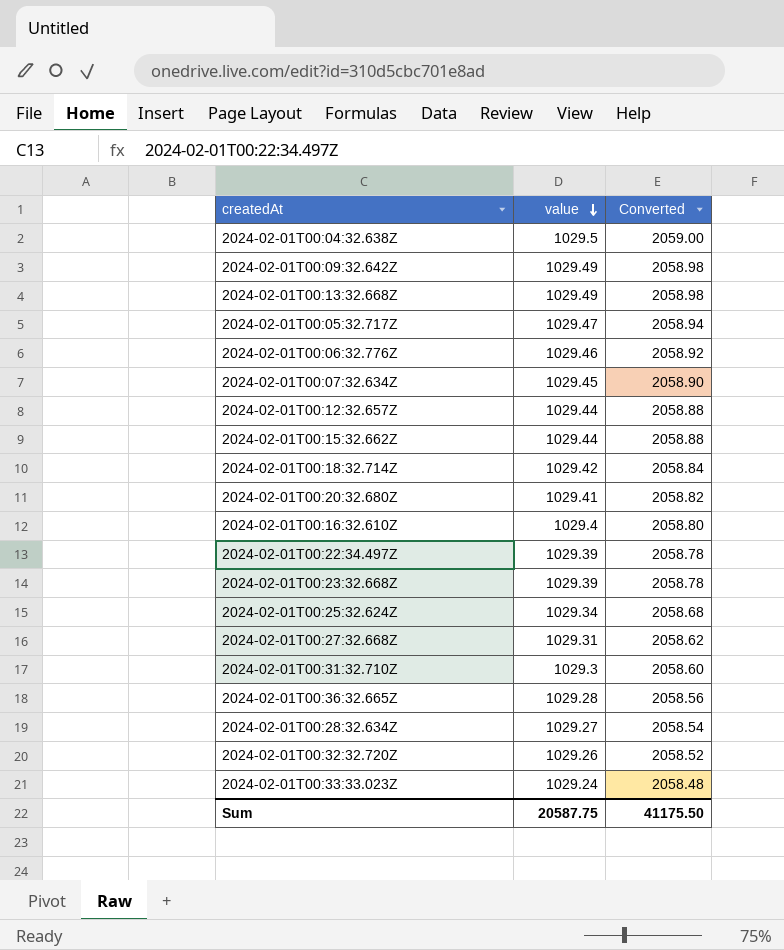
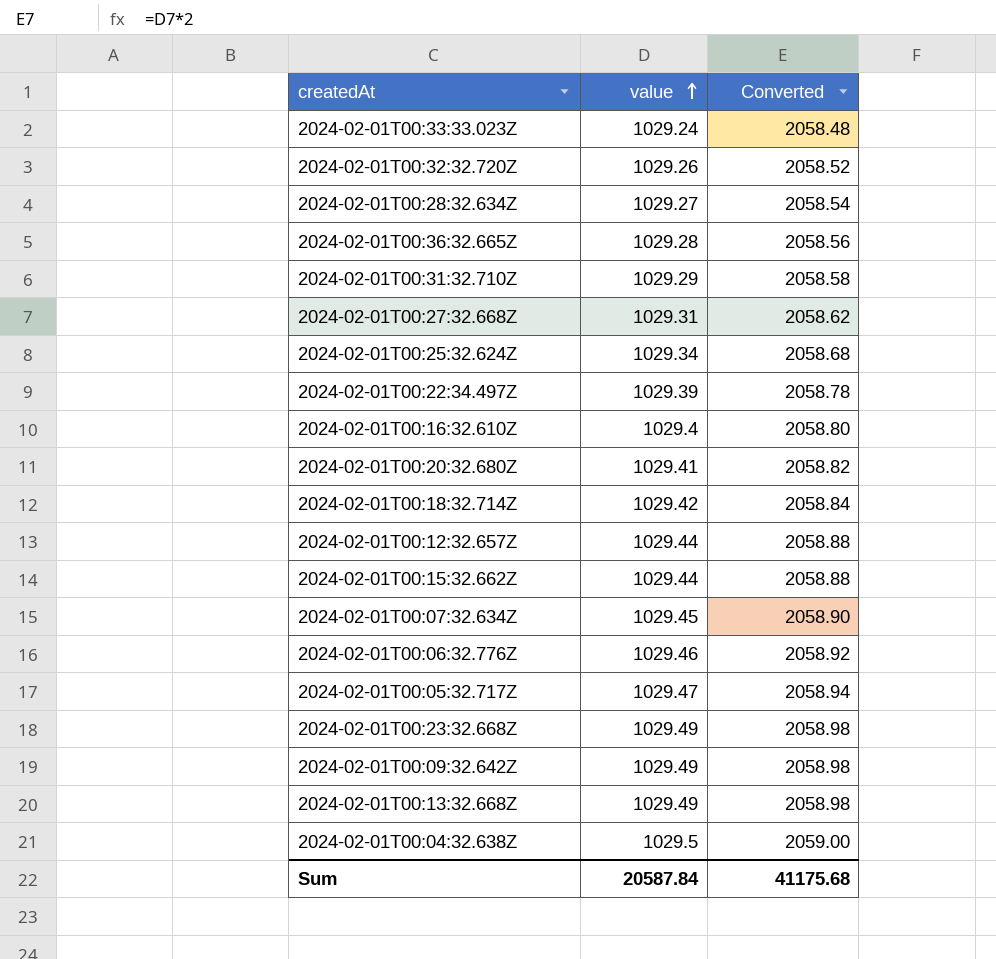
row order: value descending -> value ascending
2024-02-01T00:31:32.710Z | value: 1029.3 -> 1029.29
2024-02-01T00:31:32.710Z | Converted: 2058.60 -> 2058.58
2024-02-01T00:23:32.668Z | value: 1029.39 -> 1029.49
2024-02-01T00:23:32.668Z | Converted: 2058.78 -> 2058.98
Sum | value: 20587.75 -> 20587.84
Sum | Converted: 41175.50 -> 41175.68

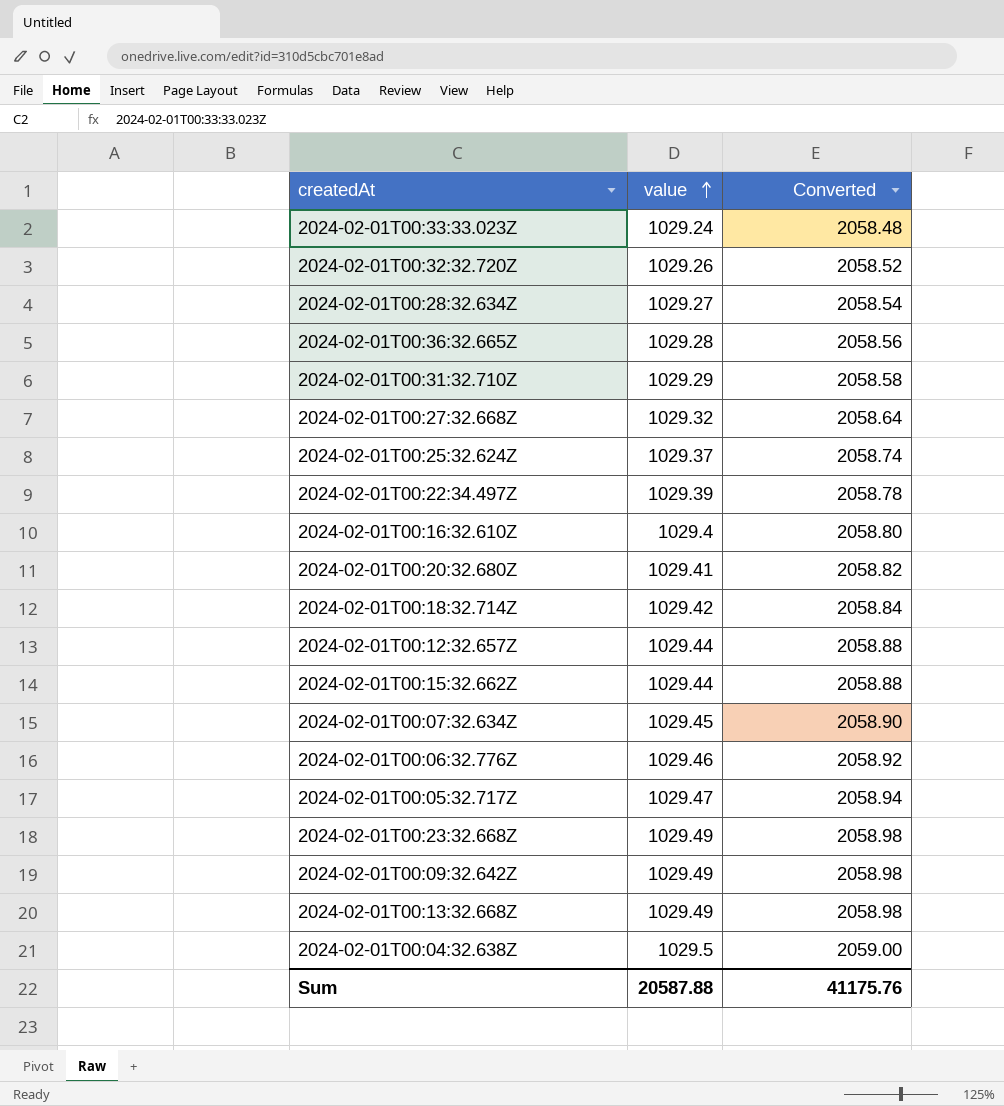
2024-02-01T00:27:32.668Z | value: 1029.31 -> 1029.32
2024-02-01T00:27:32.668Z | Converted: 2058.62 -> 2058.64
2024-02-01T00:25:32.624Z | value: 1029.34 -> 1029.37
2024-02-01T00:25:32.624Z | Converted: 2058.68 -> 2058.74
Sum | value: 20587.84 -> 20587.88
Sum | Converted: 41175.68 -> 41175.76

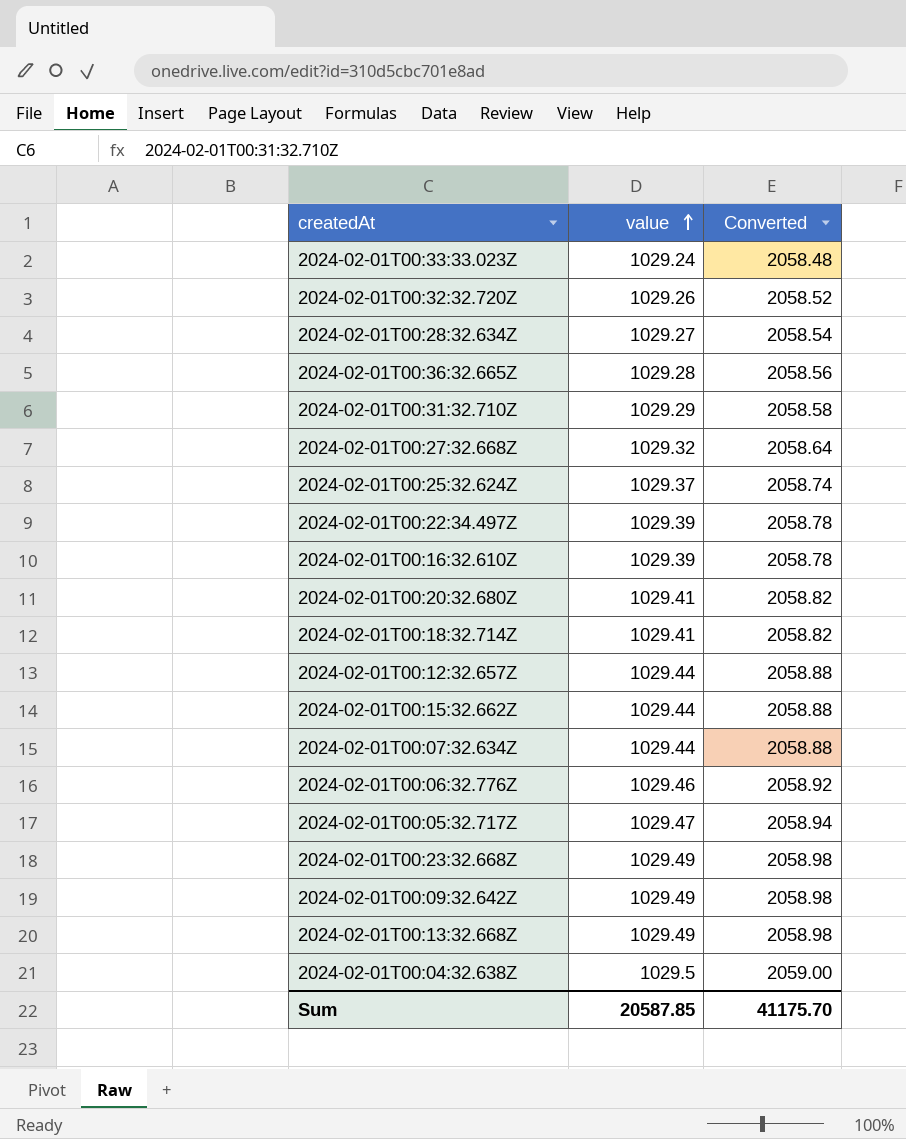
2024-02-01T00:16:32.610Z | value: 1029.4 -> 1029.39
2024-02-01T00:16:32.610Z | Converted: 2058.80 -> 2058.78
2024-02-01T00:18:32.714Z | value: 1029.42 -> 1029.41
2024-02-01T00:18:32.714Z | Converted: 2058.84 -> 2058.82
2024-02-01T00:07:32.634Z | value: 1029.45 -> 1029.44
2024-02-01T00:07:32.634Z | Converted: 2058.90 -> 2058.88
Sum | value: 20587.88 -> 20587.85
Sum | Converted: 41175.76 -> 41175.70

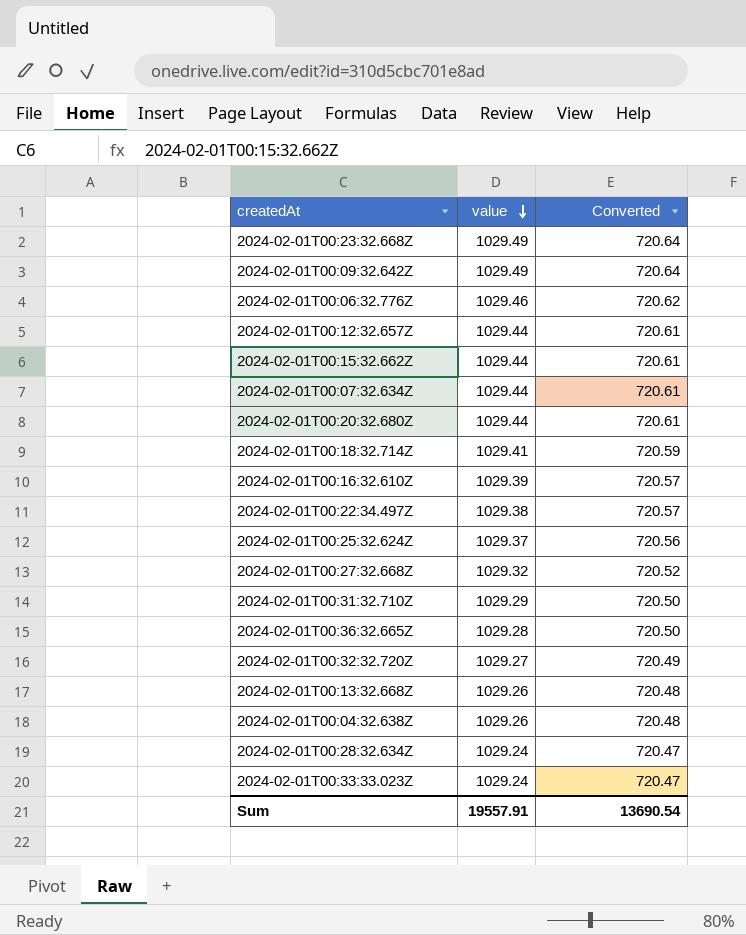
row order: value ascending -> value descending
column Converted | formula: [value] * 2 -> [value] * 0.7
row 2024-02-01T00:05:32.717Z: 1029.47 | 2058.94 -> none
2024-02-01T00:20:32.680Z | value: 1029.41 -> 1029.44
2024-02-01T00:22:34.497Z | value: 1029.39 -> 1029.38
2024-02-01T00:32:32.720Z | value: 1029.26 -> 1029.27
2024-02-01T00:13:32.668Z | value: 1029.49 -> 1029.26
2024-02-01T00:04:32.638Z | value: 1029.5 -> 1029.26
2024-02-01T00:28:32.634Z | value: 1029.27 -> 1029.24
Sum | value: 20587.85 -> 19557.91
Sum | Converted: 41175.70 -> 13690.54

